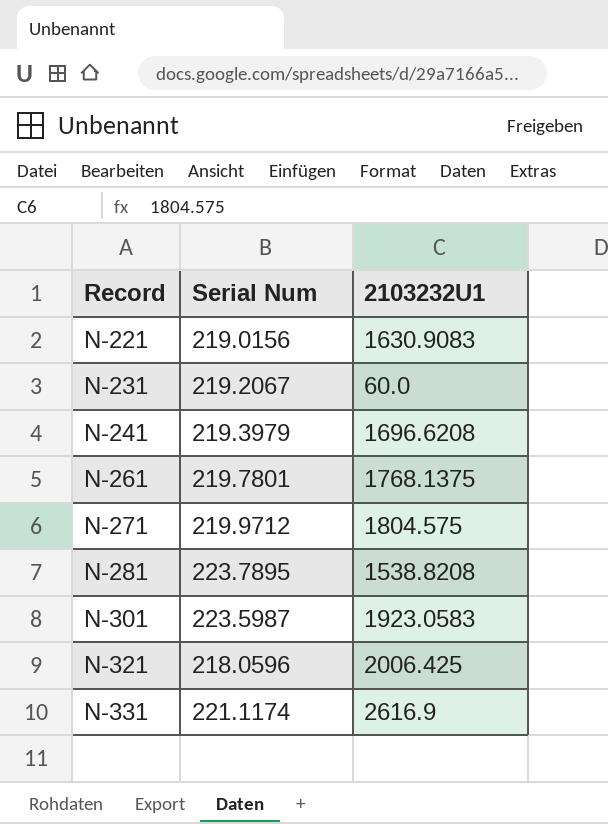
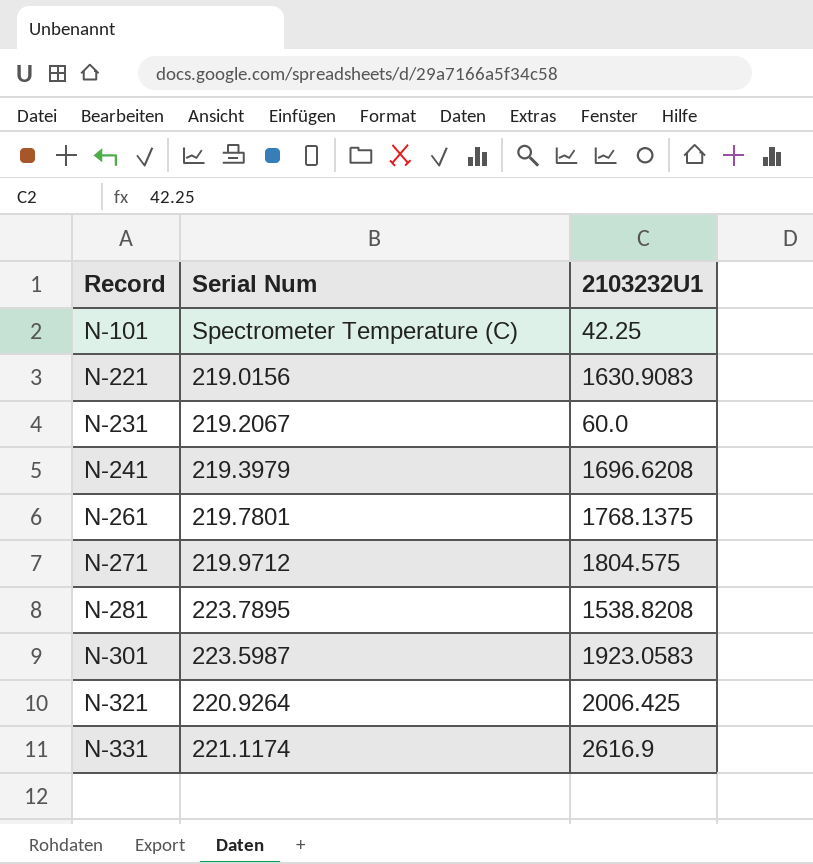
row N-101: none -> Spectrometer Temperature (C) | 42.25
N-321 | Serial Num: 218.0596 -> 220.9264

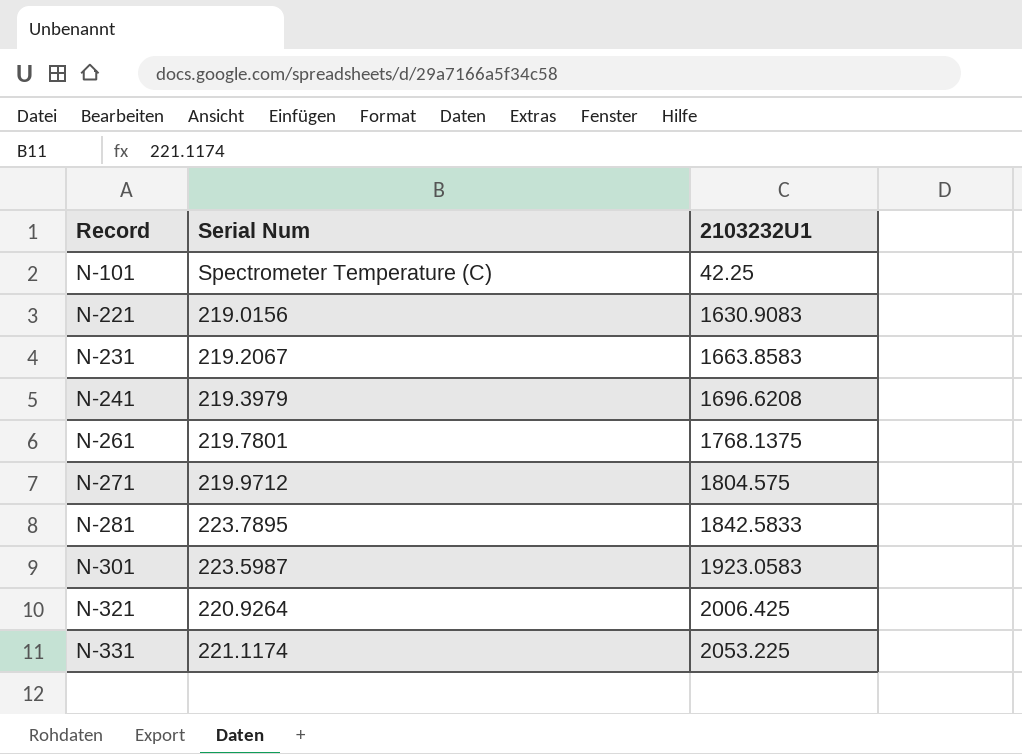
N-231 | 2103232U1: 60.0 -> 1663.8583
N-281 | 2103232U1: 1538.8208 -> 1842.5833
N-331 | 2103232U1: 2616.9 -> 2053.225

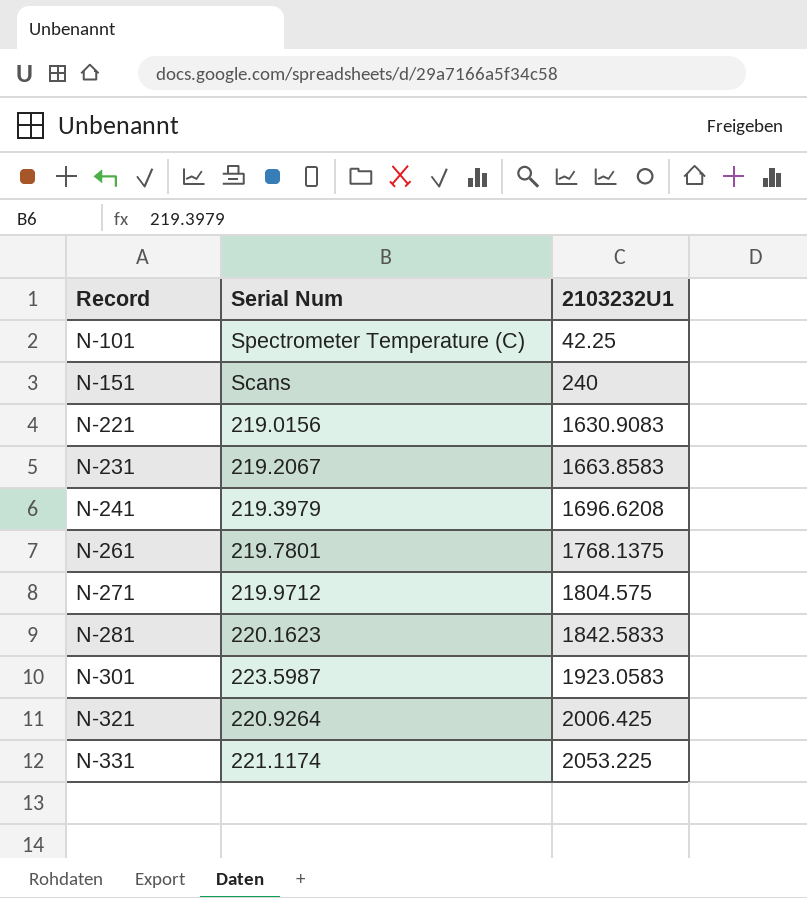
row N-151: none -> Scans | 240
N-281 | Serial Num: 223.7895 -> 220.1623

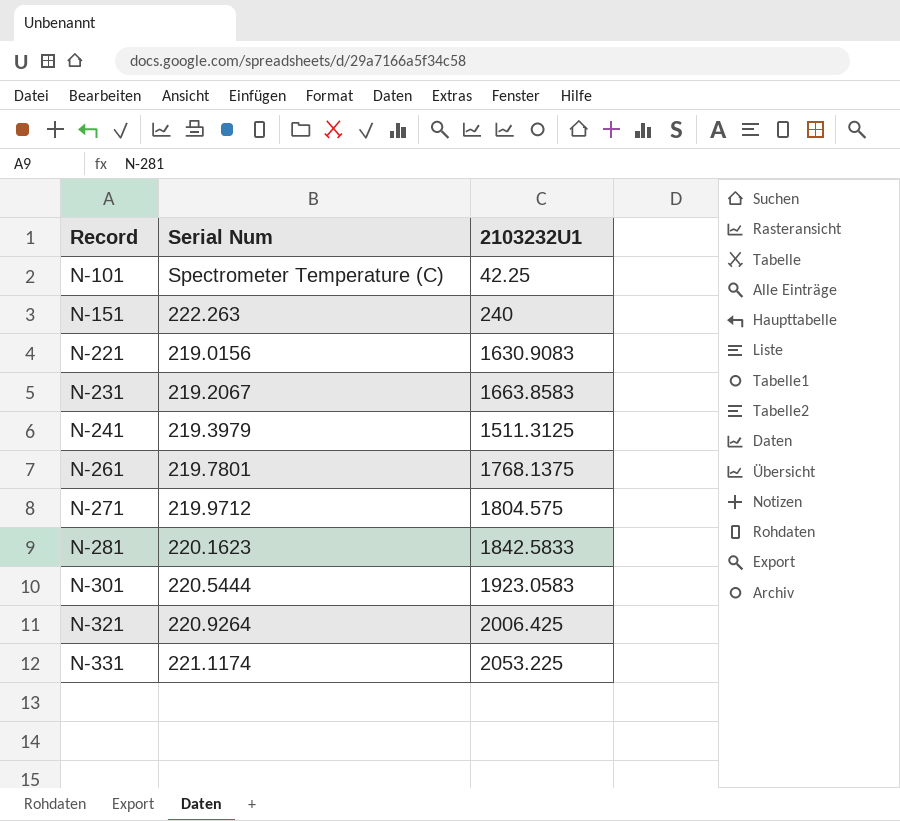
N-151 | Serial Num: Scans -> 222.263
N-241 | 2103232U1: 1696.6208 -> 1511.3125
N-301 | Serial Num: 223.5987 -> 220.5444

